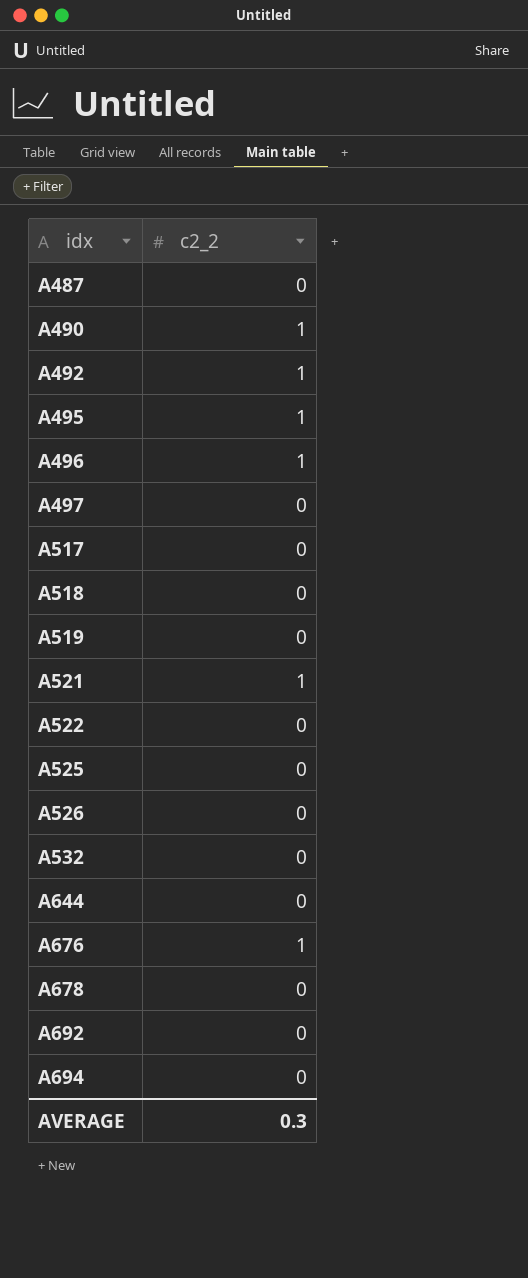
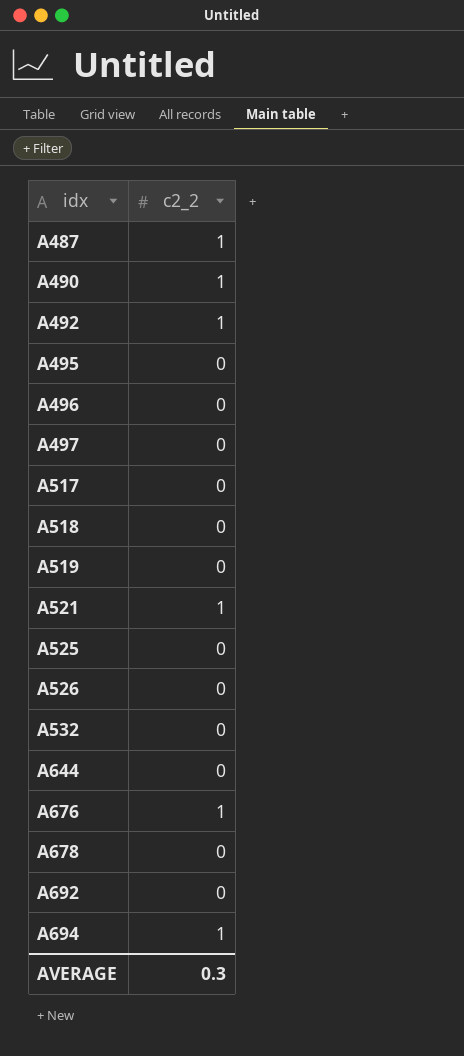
row A522: 0 -> none
A487 | c2_2: 0 -> 1
A495 | c2_2: 1 -> 0
A496 | c2_2: 1 -> 0
A694 | c2_2: 0 -> 1

